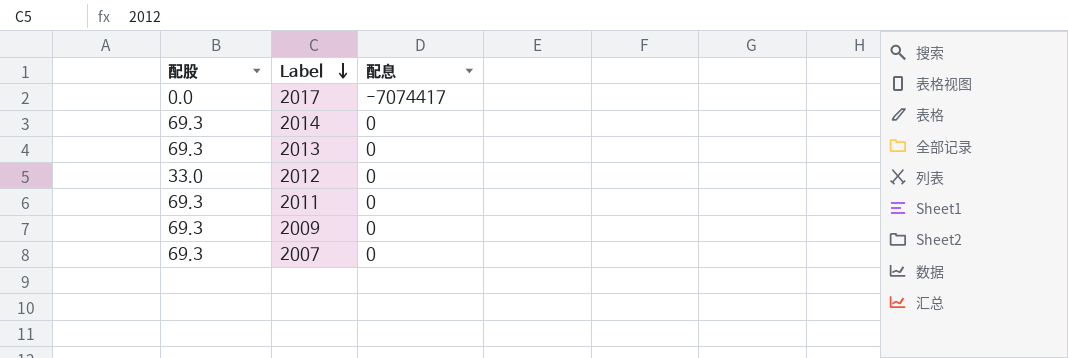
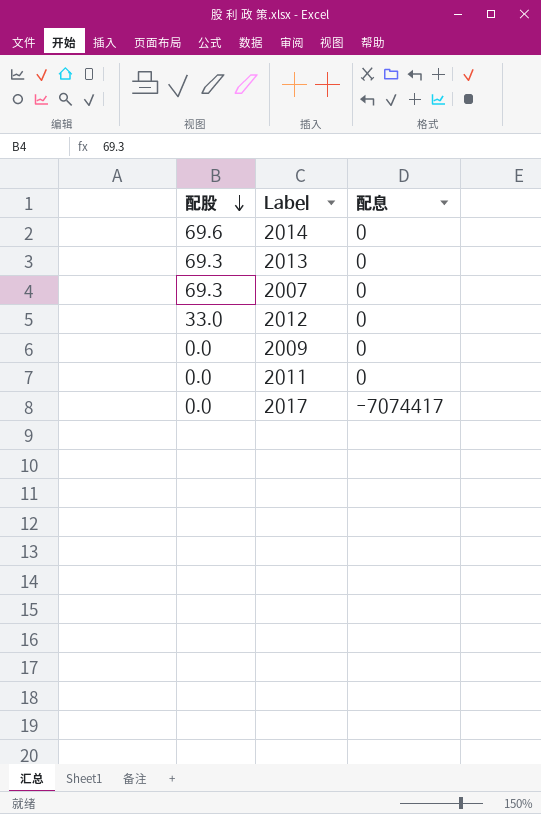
row order: Label descending -> 配股 descending
2014 | 配股: 69.3 -> 69.6
2009 | 配股: 69.3 -> 0.0
2011 | 配股: 69.3 -> 0.0

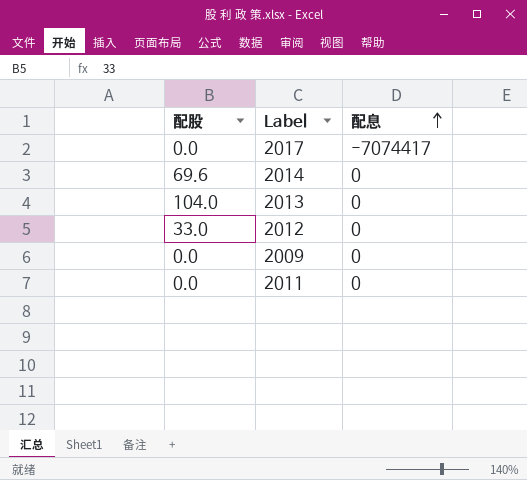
row order: 配股 descending -> 配息 ascending
row 2007: 69.3 | 0 -> none
2013 | 配股: 69.3 -> 104.0

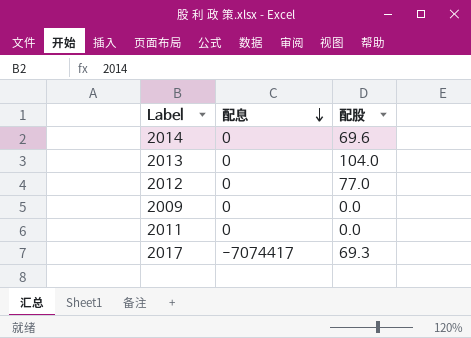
row order: 配息 ascending -> 配息 descending
column 配股 | position: 1 -> 3
2012 | 配股: 33.0 -> 77.0
2017 | 配股: 0.0 -> 69.3

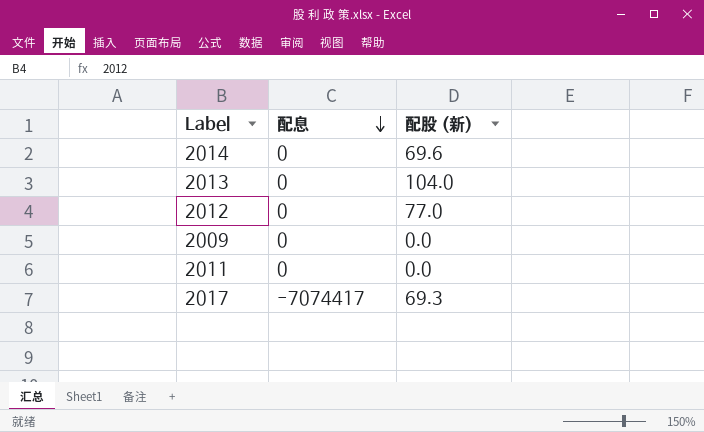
column name: 配股 -> 配股 (新)

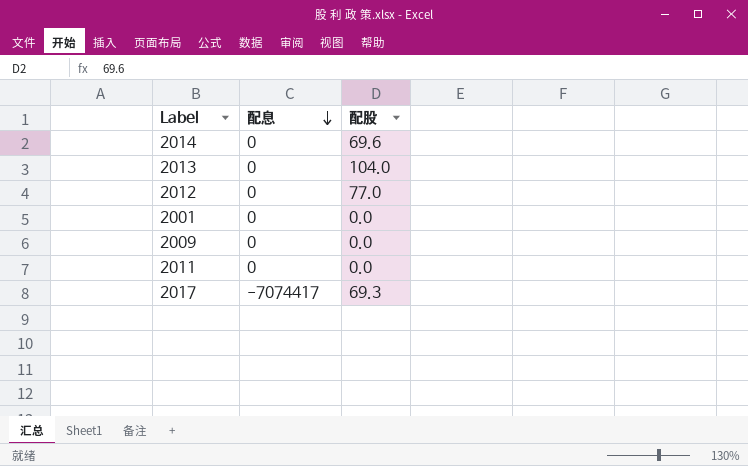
column name: 配股 (新) -> 配股
row 2001: none -> 0 | 0.0

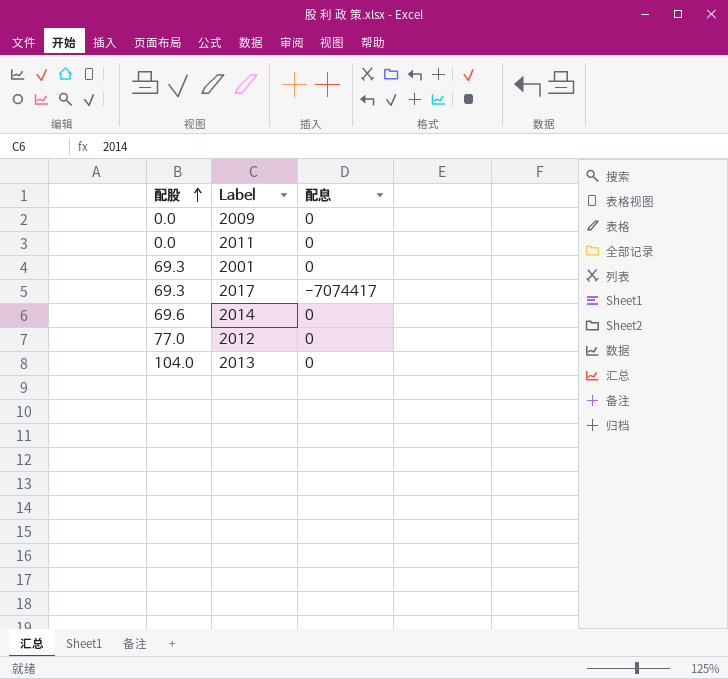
row order: 配息 descending -> 配股 ascending
column 配股 | position: 3 -> 1
2001 | 配股: 0.0 -> 69.3

